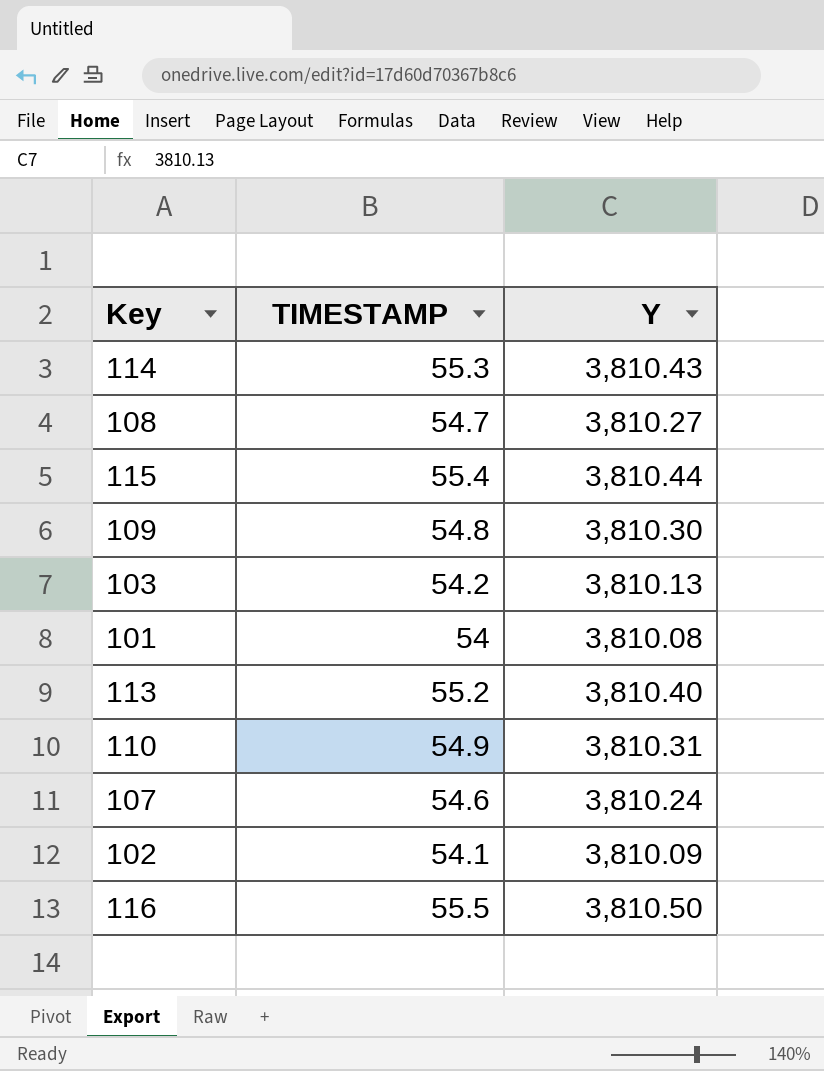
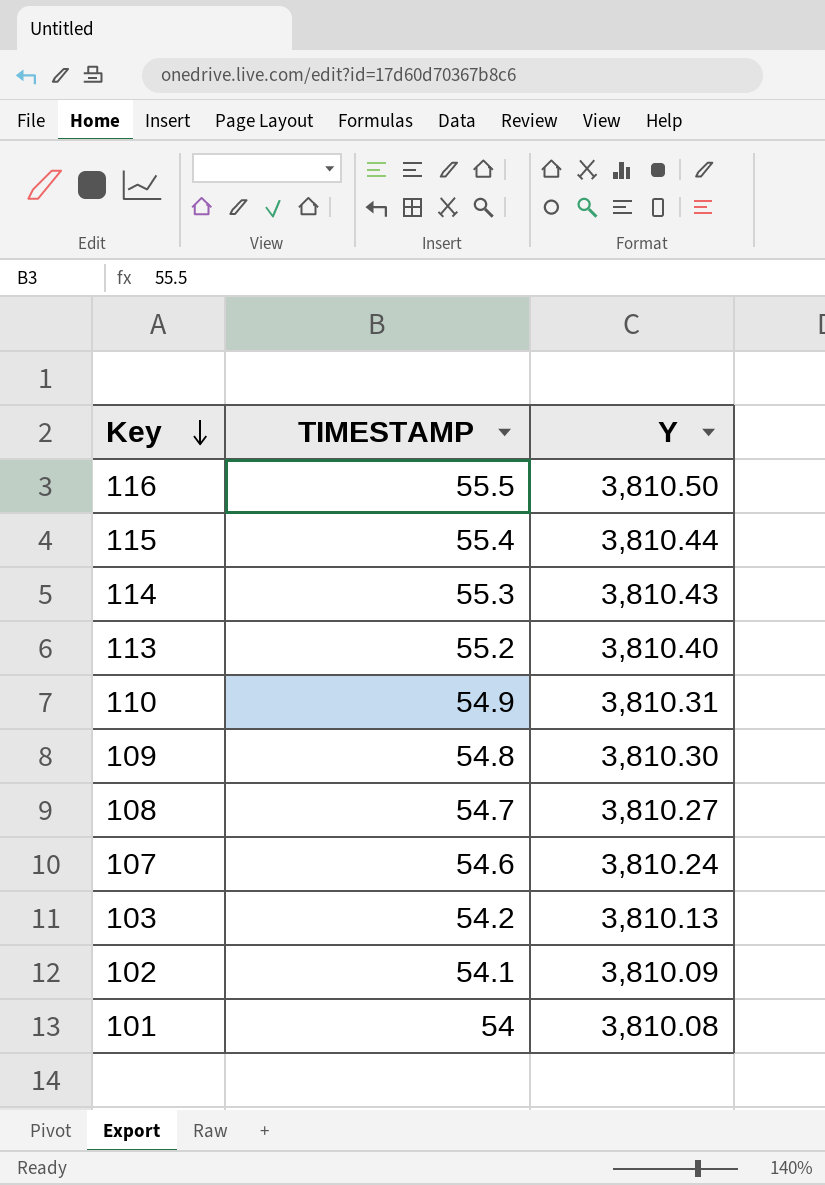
row order: none -> Key descending

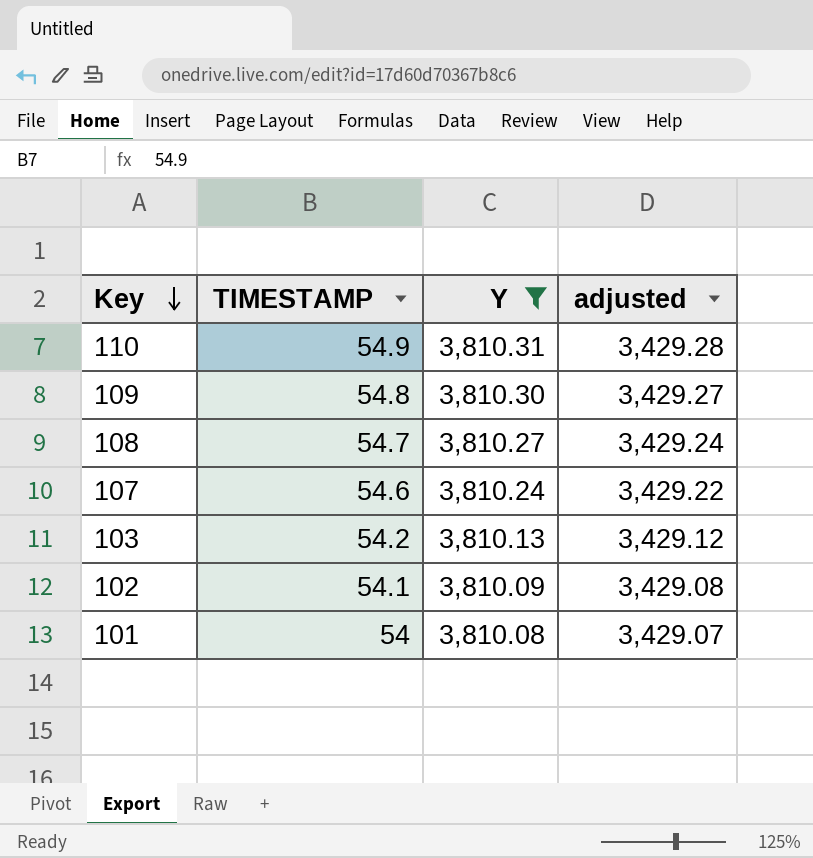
filter: none -> Y <= 3,810.31
column adjusted | formula: none -> [Y] * 0.9

